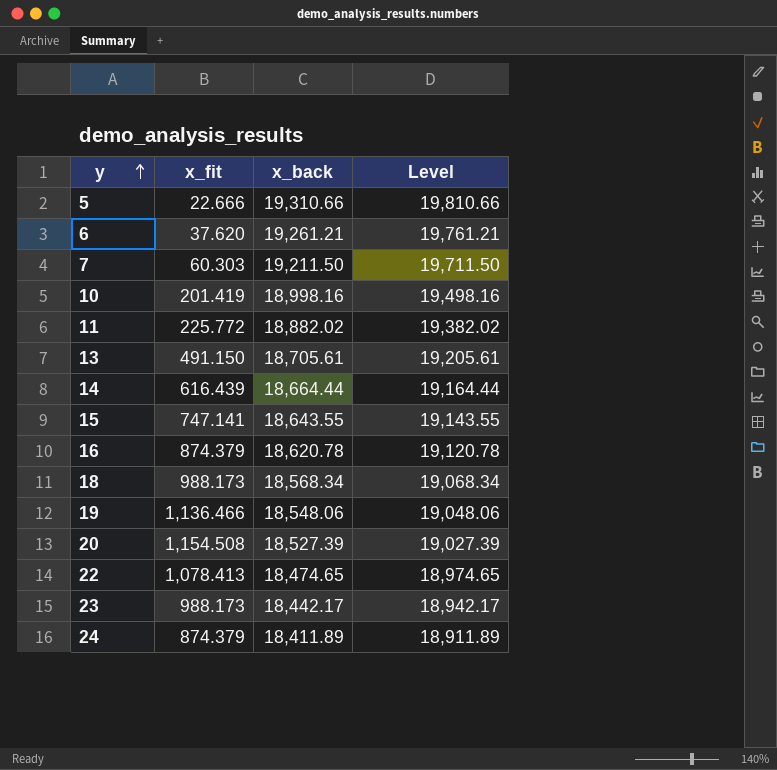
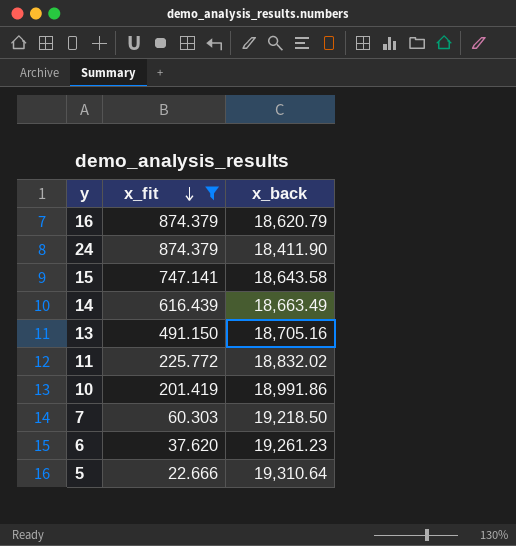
filter: none -> x_fit <= 874.379
row order: y ascending -> x_fit descending
column Level | formula: [x_back] + 500 -> none
16 | x_back: 18,620.78 -> 18,620.79
24 | x_back: 18,411.89 -> 18,411.90
15 | x_back: 18,643.55 -> 18,643.58
14 | x_back: 18,664.44 -> 18,663.49
13 | x_back: 18,705.61 -> 18,705.16
11 | x_back: 18,882.02 -> 18,832.02
10 | x_back: 18,998.16 -> 18,991.86
7 | x_back: 19,211.50 -> 19,218.50
6 | x_back: 19,261.21 -> 19,261.23
5 | x_back: 19,310.66 -> 19,310.64

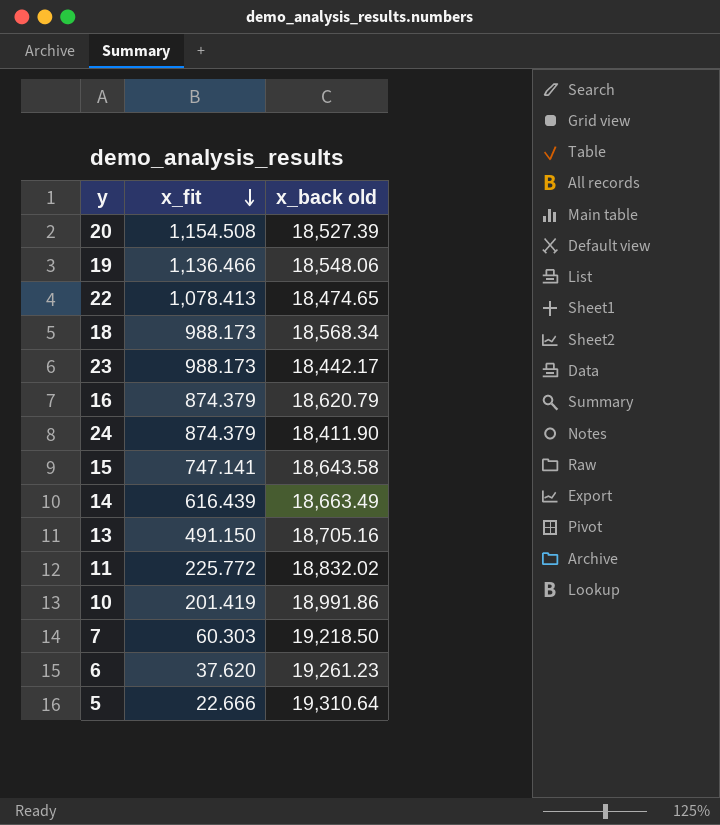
filter: x_fit <= 874.379 -> none
column name: x_back -> x_back old

